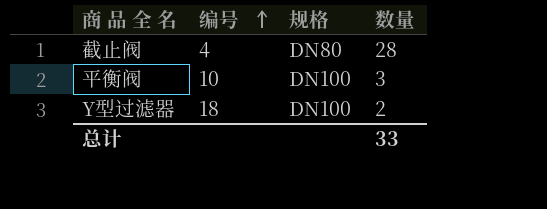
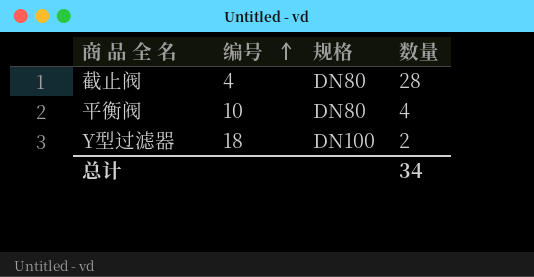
平衡阀 | 规格: DN100 -> DN80
平衡阀 | 数量: 3 -> 4
总计 | 数量: 33 -> 34

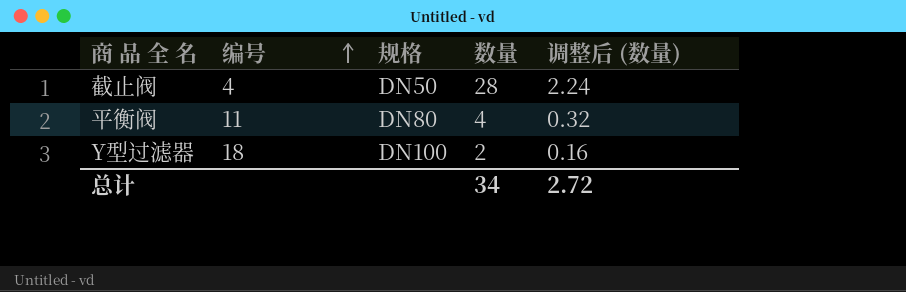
column 调整后 (数量) | formula: none -> [数量] * 0.08
截止阀 | 规格: DN80 -> DN50
平衡阀 | 编号: 10 -> 11

